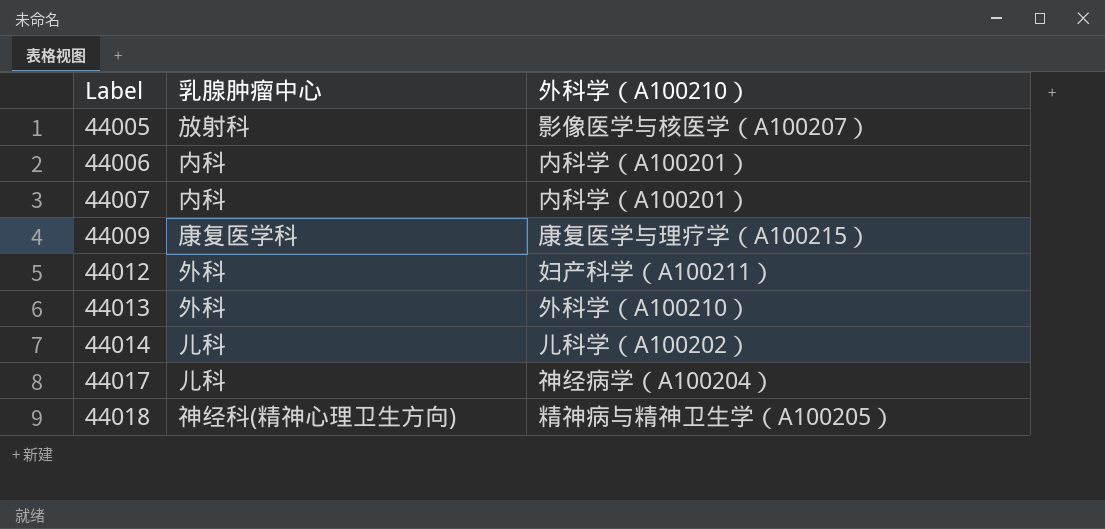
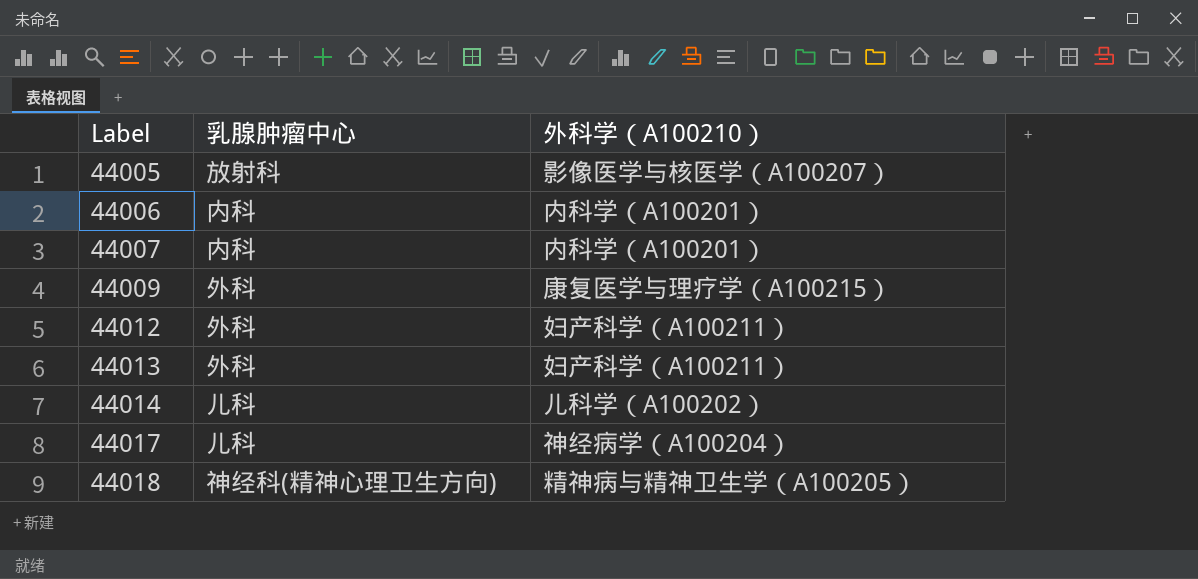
44009 | 乳腺肿瘤中心: 康复医学科 -> 外科
44013 | 外科学（A100210）: 外科学（A100210） -> 妇产科学（A100211）

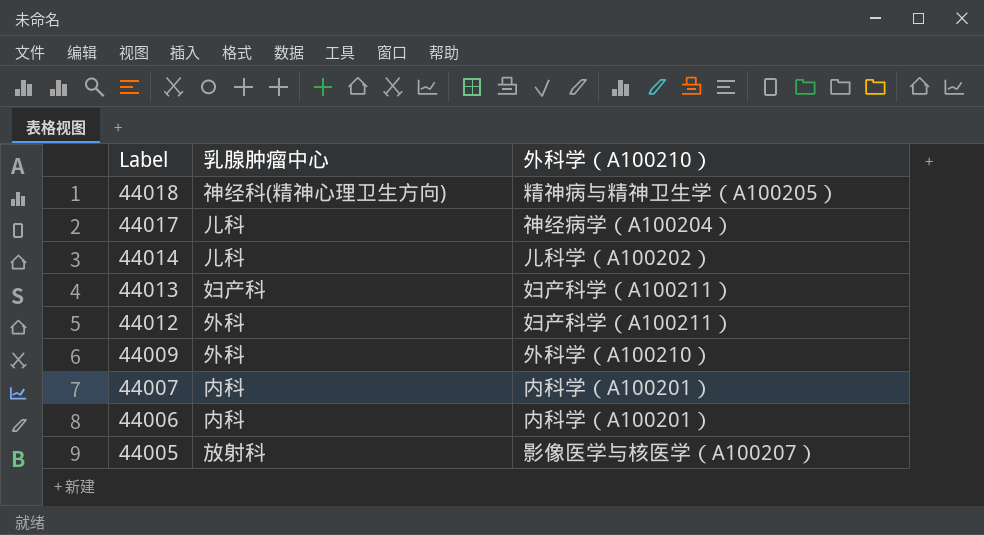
row order: Label ascending -> Label descending
44013 | 乳腺肿瘤中心: 外科 -> 妇产科
44009 | 外科学（A100210）: 康复医学与理疗学（A100215） -> 外科学（A100210）

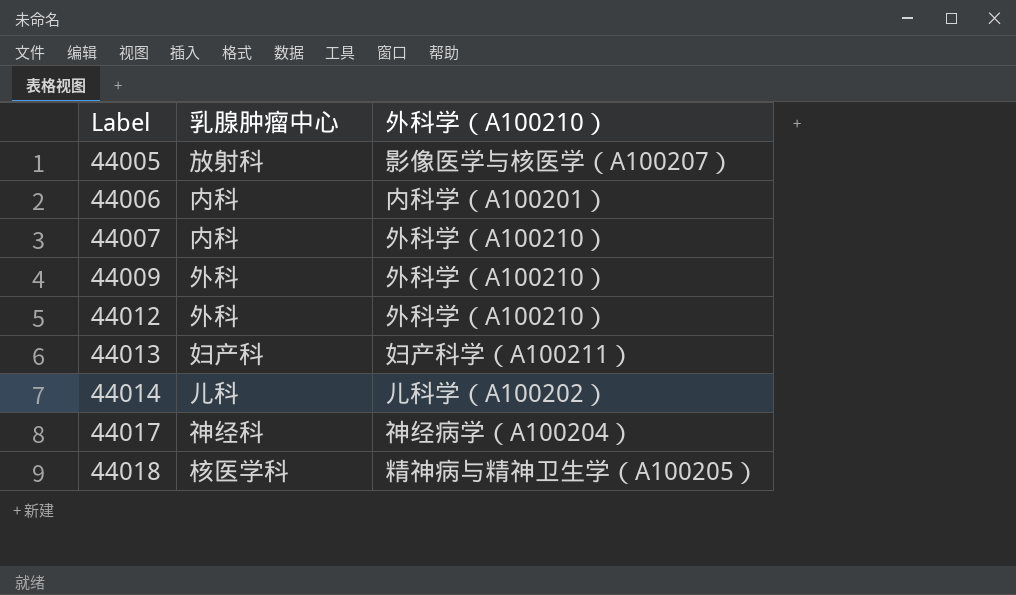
row order: Label descending -> Label ascending
44007 | 外科学（A100210）: 内科学（A100201） -> 外科学（A100210）
44012 | 外科学（A100210）: 妇产科学（A100211） -> 外科学（A100210）
44017 | 乳腺肿瘤中心: 儿科 -> 神经科
44018 | 乳腺肿瘤中心: 神经科(精神心理卫生方向) -> 核医学科

